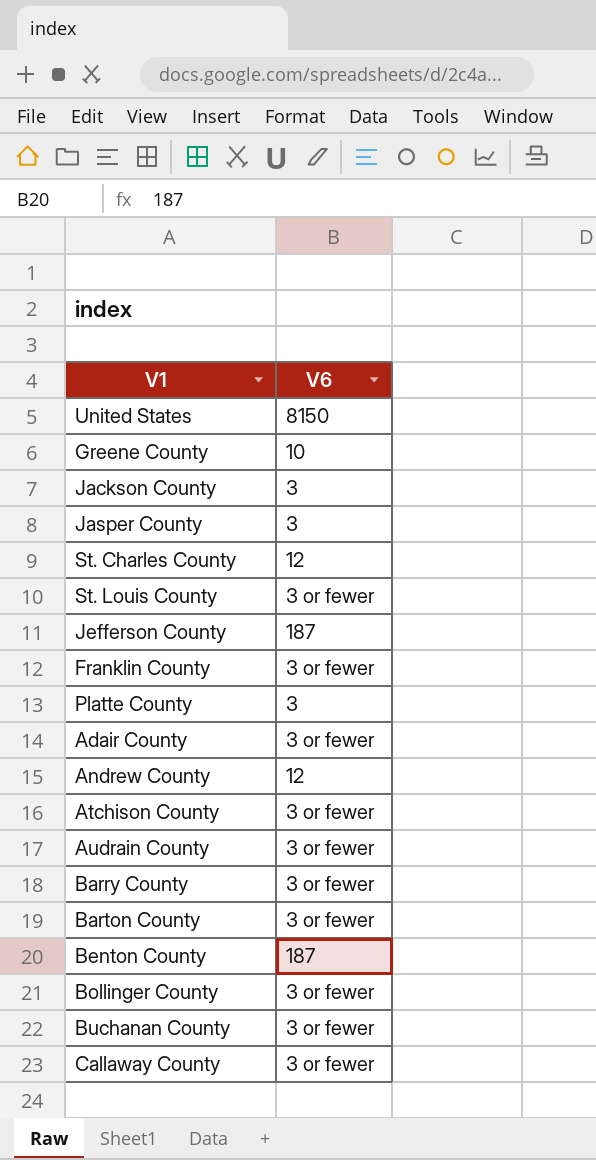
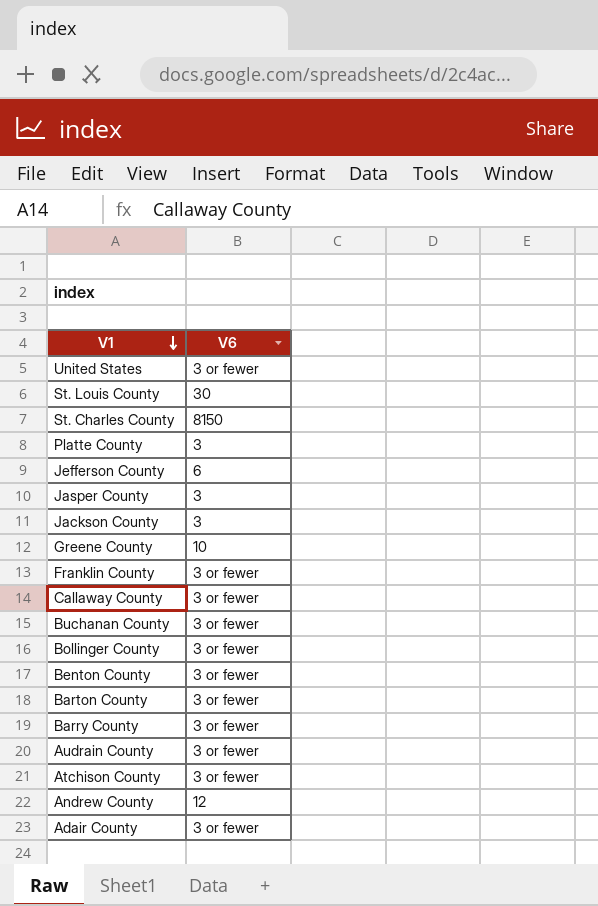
row order: none -> V1 descending
United States | V6: 8150 -> 3 or fewer
St. Louis County | V6: 3 or fewer -> 30
St. Charles County | V6: 12 -> 8150
Jefferson County | V6: 187 -> 6
Benton County | V6: 187 -> 3 or fewer

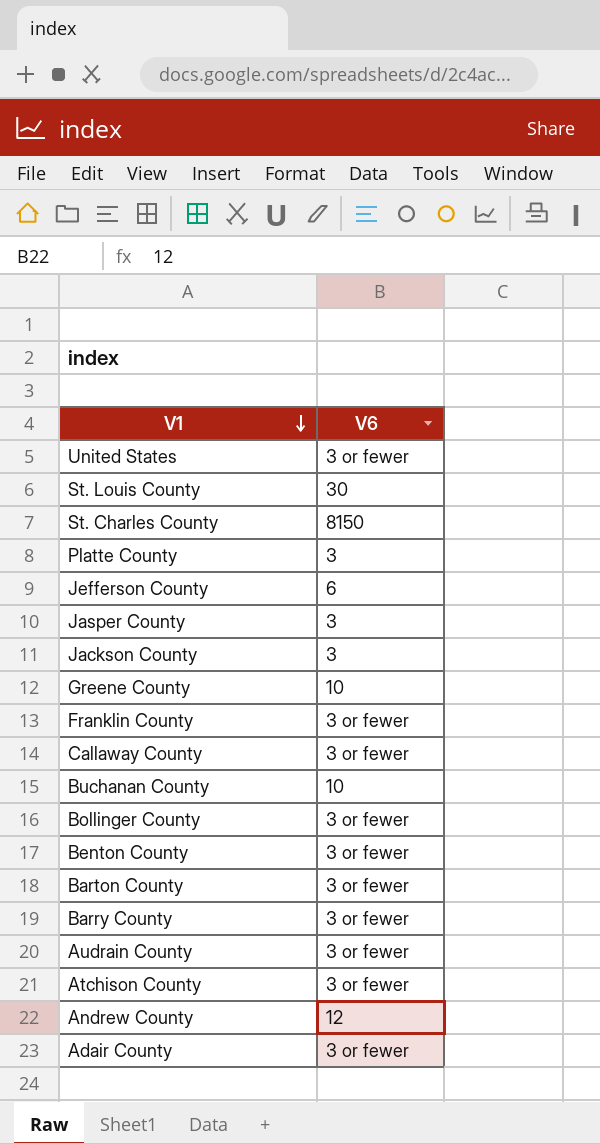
Buchanan County | V6: 3 or fewer -> 10

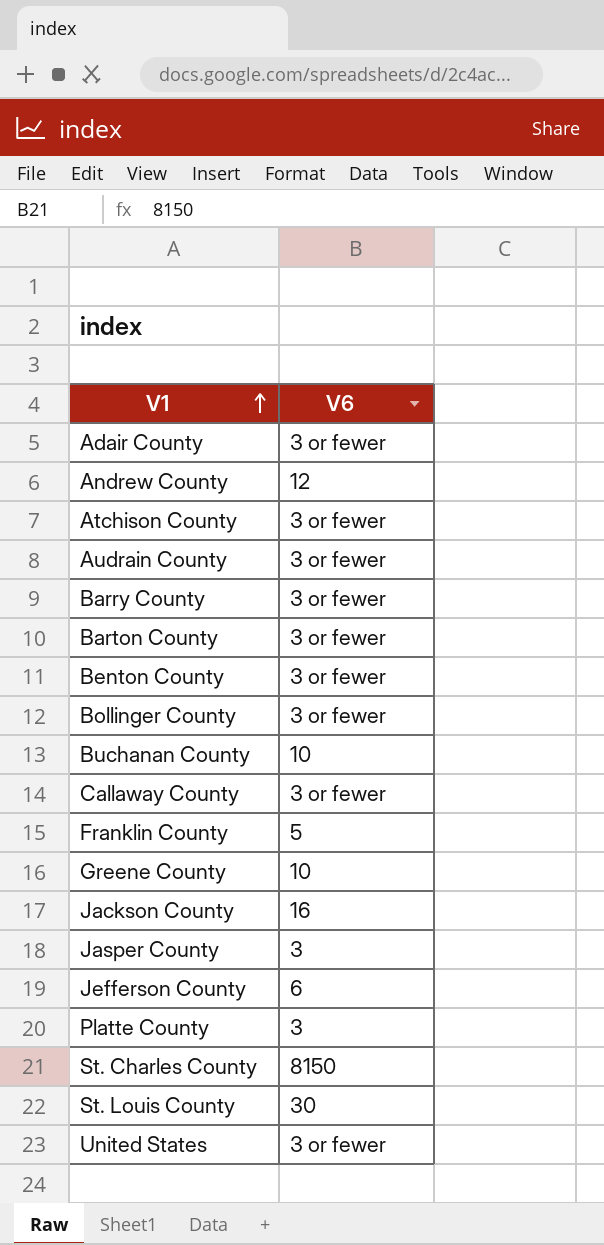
row order: V1 descending -> V1 ascending
Franklin County | V6: 3 or fewer -> 5
Jackson County | V6: 3 -> 16

